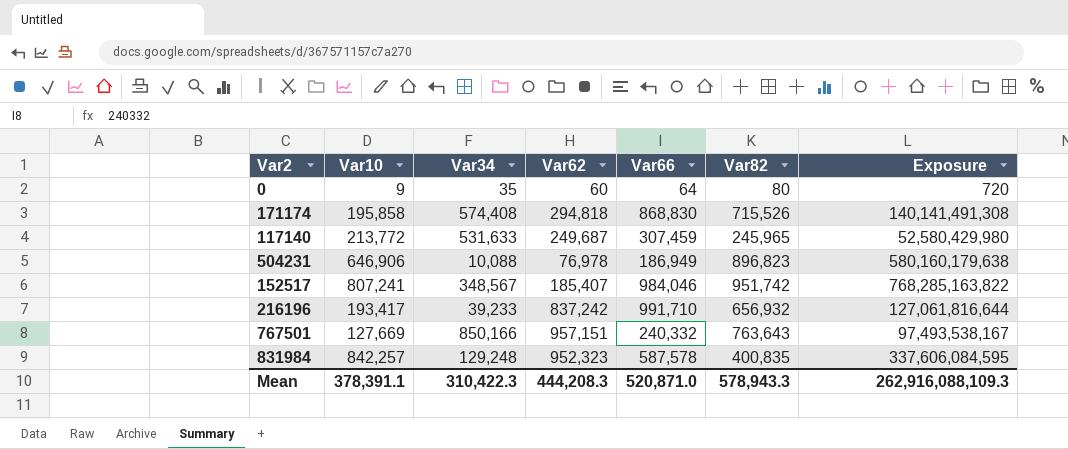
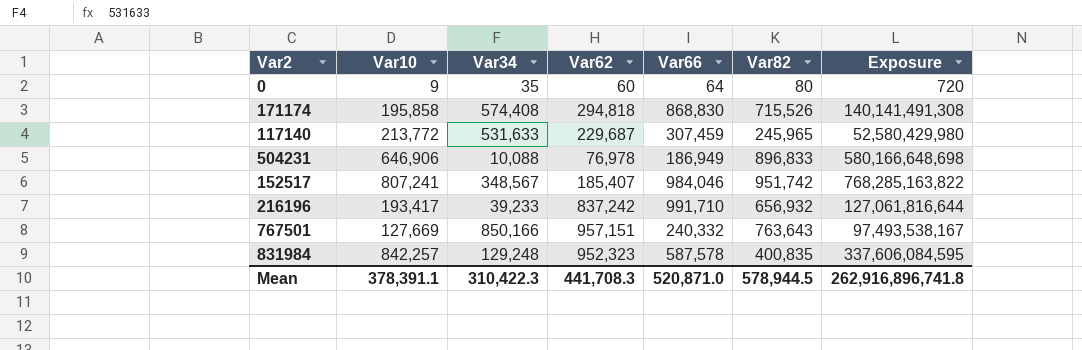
117140 | Var62: 249,687 -> 229,687
504231 | Var82: 896,823 -> 896,833
504231 | Exposure: 580,160,179,638 -> 580,166,648,698
Mean | Var62: 444,208.3 -> 441,708.3
Mean | Var82: 578,943.3 -> 578,944.5
Mean | Exposure: 262,916,088,109.3 -> 262,916,896,741.8

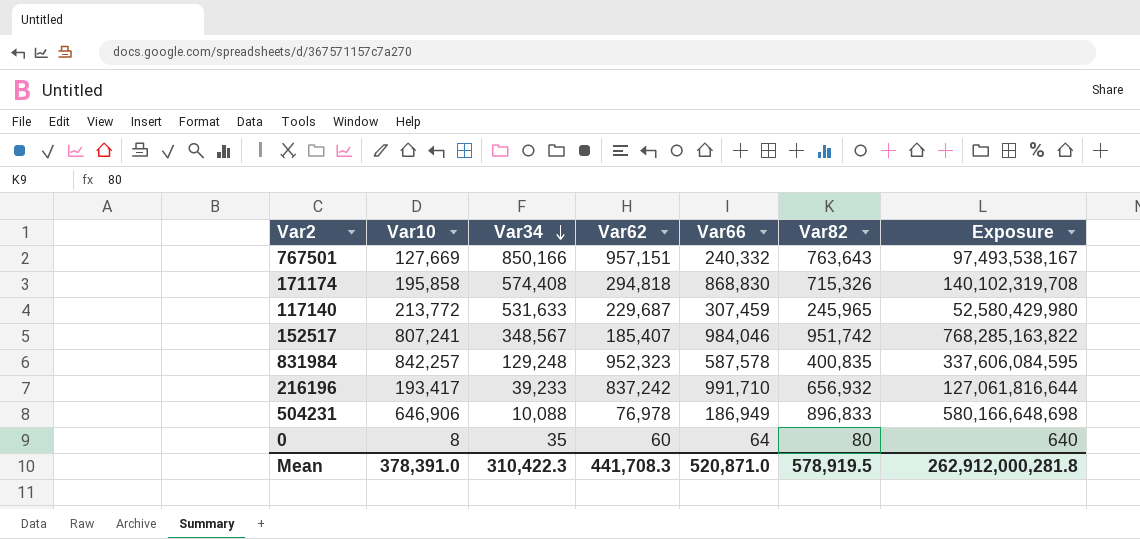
row order: none -> Var34 descending
171174 | Var82: 715,526 -> 715,326
171174 | Exposure: 140,141,491,308 -> 140,102,319,708
0 | Var10: 9 -> 8
0 | Exposure: 720 -> 640
Mean | Var10: 378,391.1 -> 378,391.0
Mean | Var82: 578,944.5 -> 578,919.5
Mean | Exposure: 262,916,896,741.8 -> 262,912,000,281.8

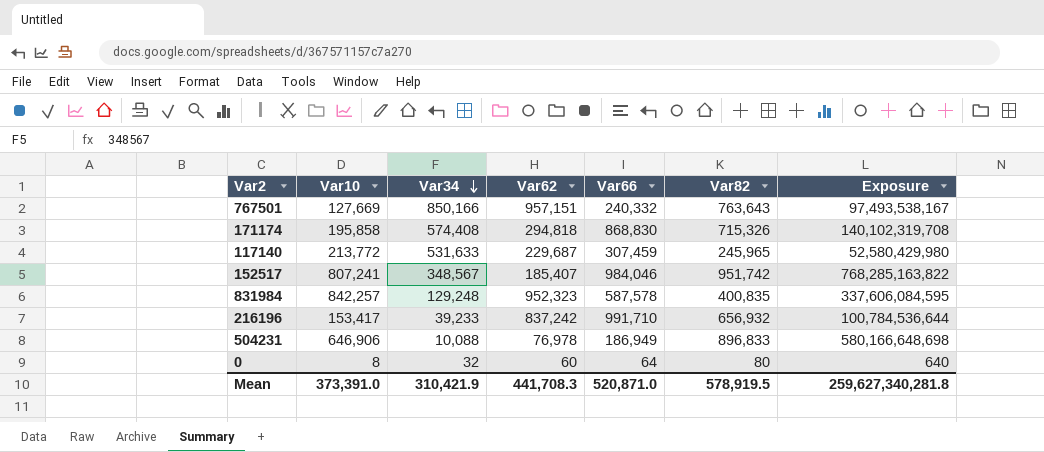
216196 | Var10: 193,417 -> 153,417
216196 | Exposure: 127,061,816,644 -> 100,784,536,644
0 | Var34: 35 -> 32
Mean | Var10: 378,391.0 -> 373,391.0
Mean | Var34: 310,422.3 -> 310,421.9
Mean | Exposure: 262,912,000,281.8 -> 259,627,340,281.8

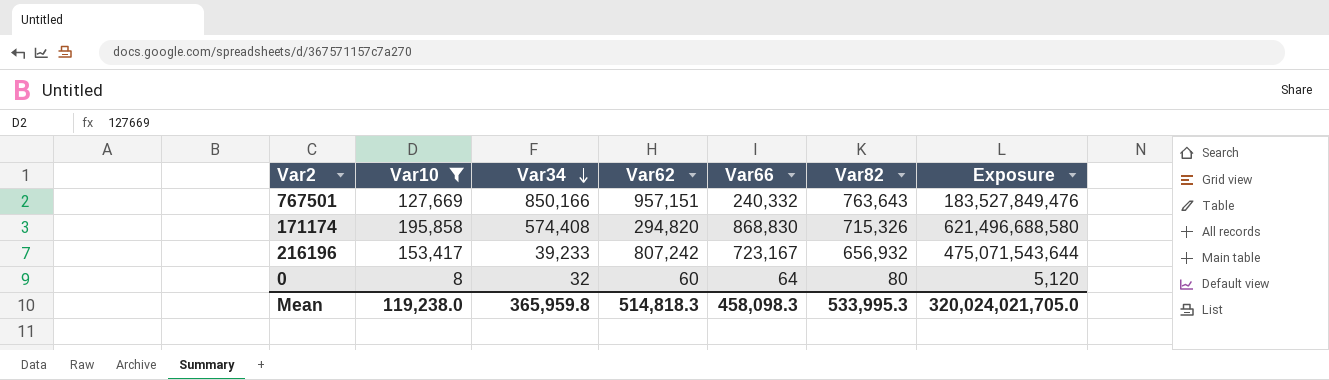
filter: none -> Var10 <= 195,858
column Exposure | formula: [Var10] * [Var82] -> [Var66] * [Var82]
171174 | Var62: 294,818 -> 294,820
216196 | Var62: 837,242 -> 807,242
216196 | Var66: 991,710 -> 723,167
Mean | Var10: 373,391.0 -> 119,238.0
Mean | Var34: 310,421.9 -> 365,959.8
Mean | Var62: 441,708.3 -> 514,818.3
Mean | Var66: 520,871.0 -> 458,098.3
Mean | Var82: 578,919.5 -> 533,995.3
Mean | Exposure: 259,627,340,281.8 -> 320,024,021,705.0

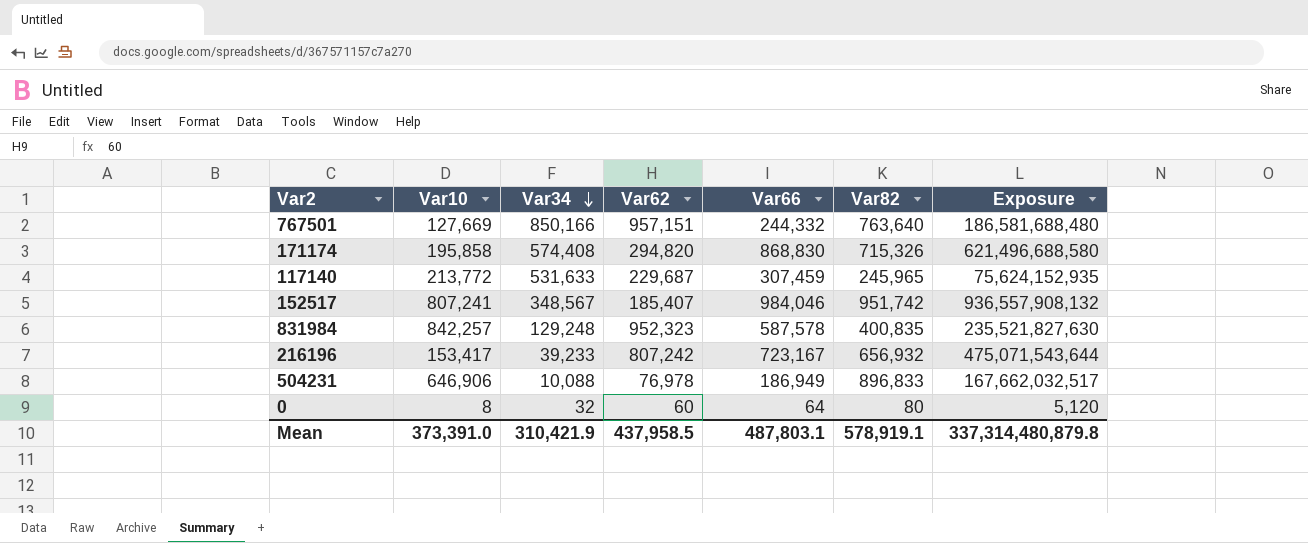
filter: Var10 <= 195,858 -> none
767501 | Var66: 240,332 -> 244,332
767501 | Var82: 763,643 -> 763,640
767501 | Exposure: 183,527,849,476 -> 186,581,688,480
Mean | Var10: 119,238.0 -> 373,391.0
Mean | Var34: 365,959.8 -> 310,421.9
Mean | Var62: 514,818.3 -> 437,958.5
Mean | Var66: 458,098.3 -> 487,803.1
Mean | Var82: 533,995.3 -> 578,919.1
Mean | Exposure: 320,024,021,705.0 -> 337,314,480,879.8

